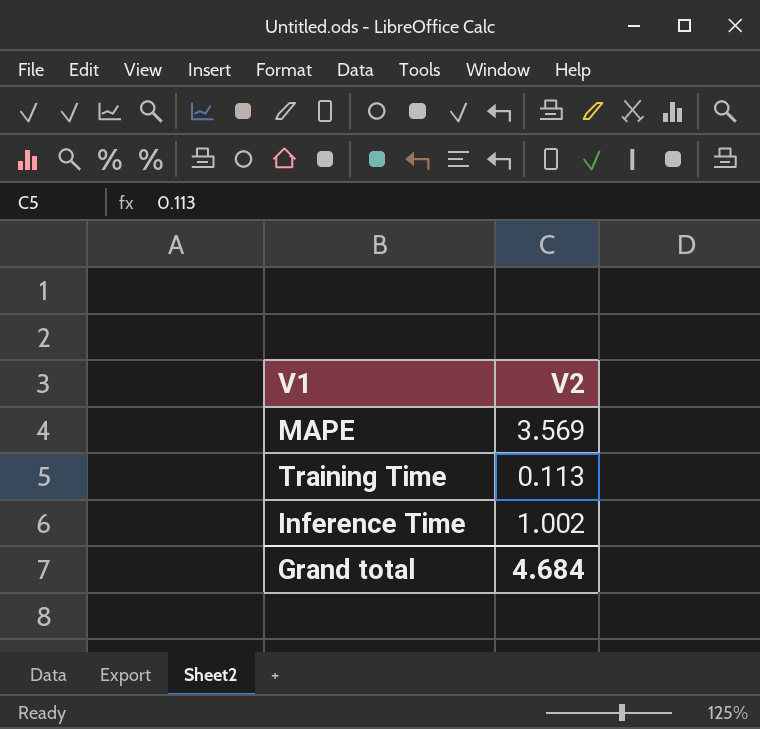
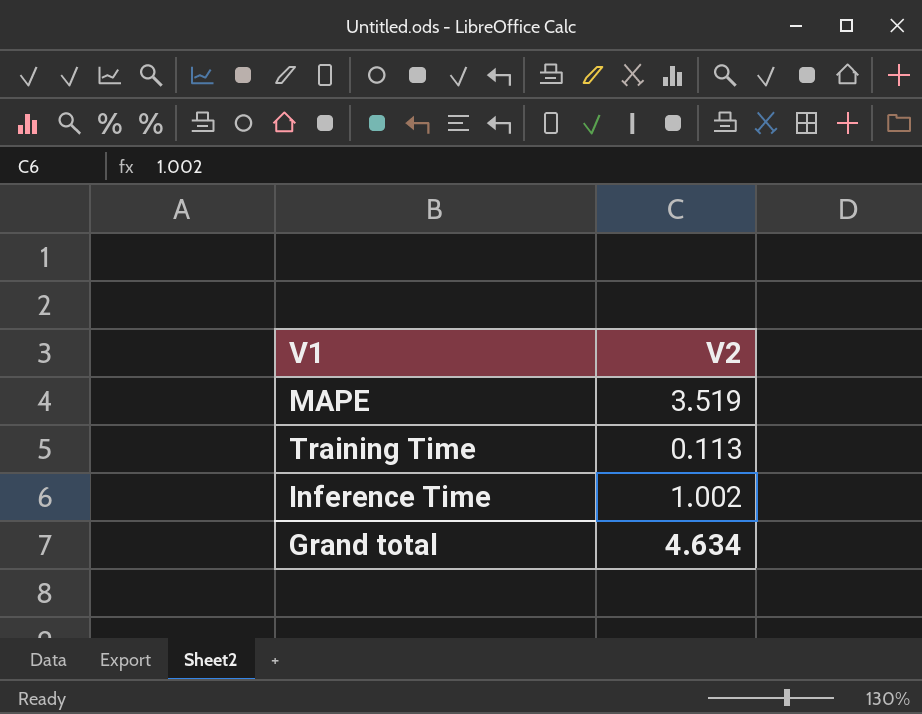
MAPE | V2: 3.569 -> 3.519
Grand total | V2: 4.684 -> 4.634

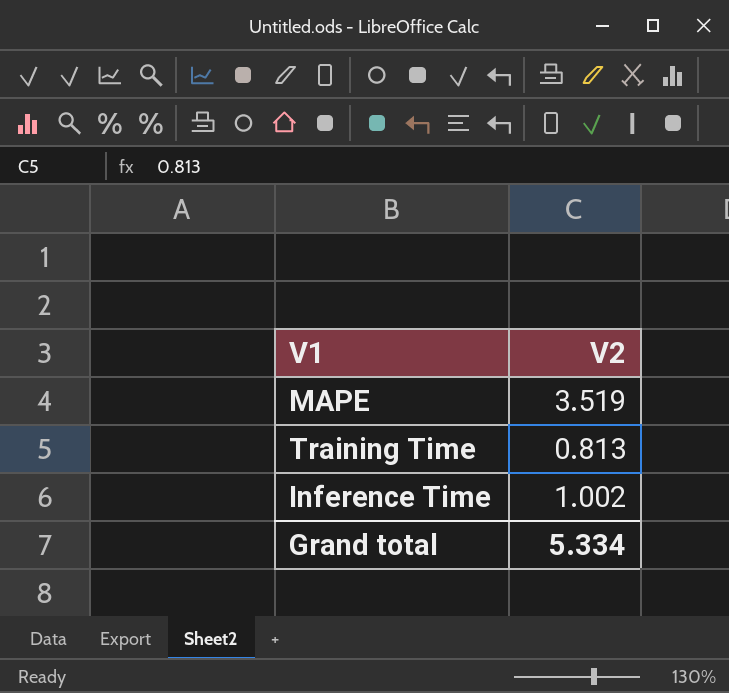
Training Time | V2: 0.113 -> 0.813
Grand total | V2: 4.634 -> 5.334

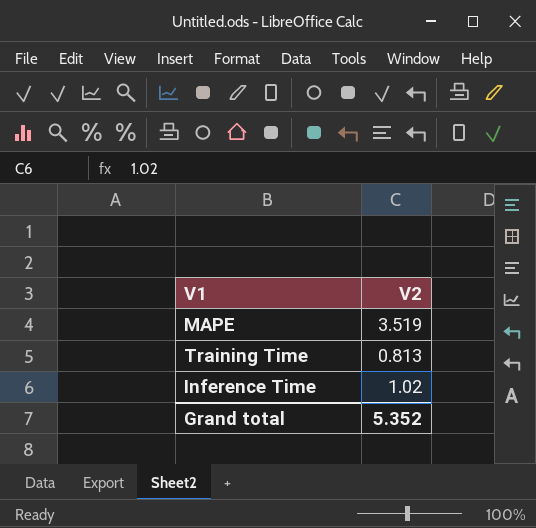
Inference Time | V2: 1.002 -> 1.02
Grand total | V2: 5.334 -> 5.352

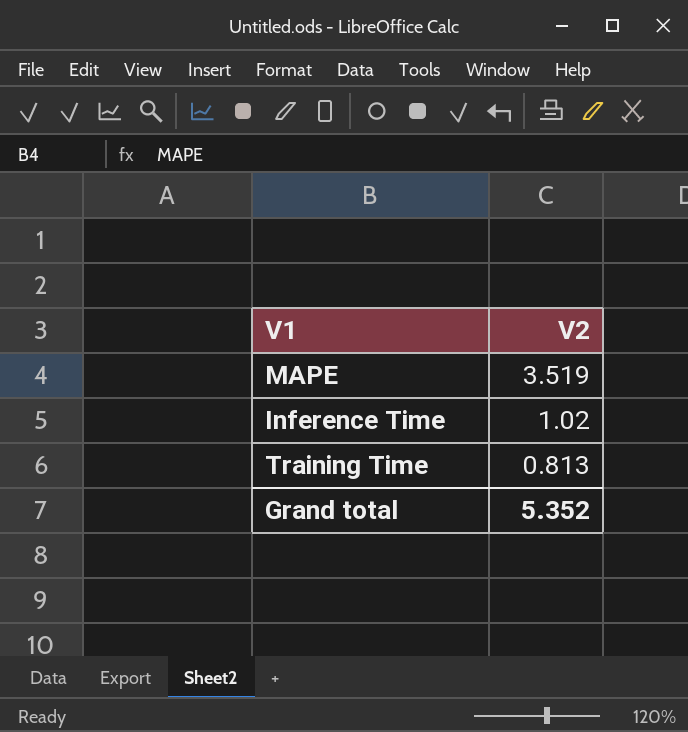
row order: none -> V2 descending

